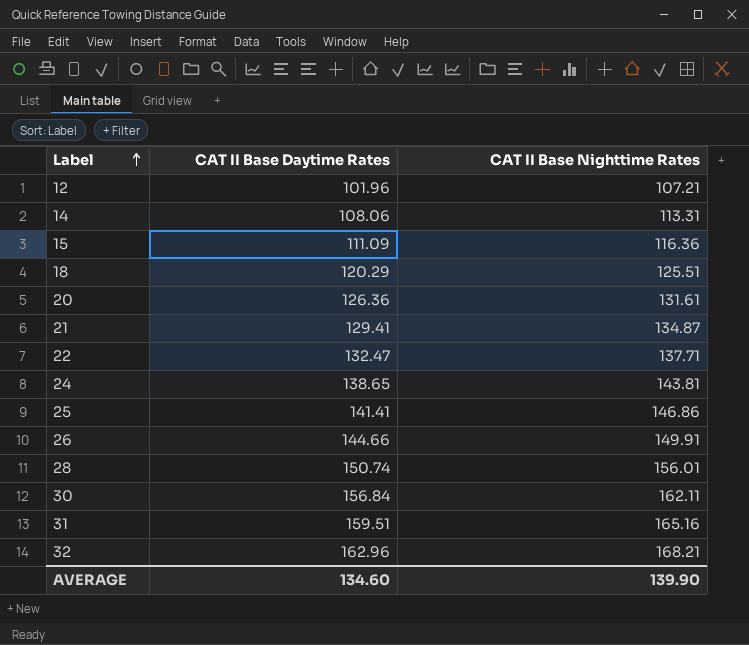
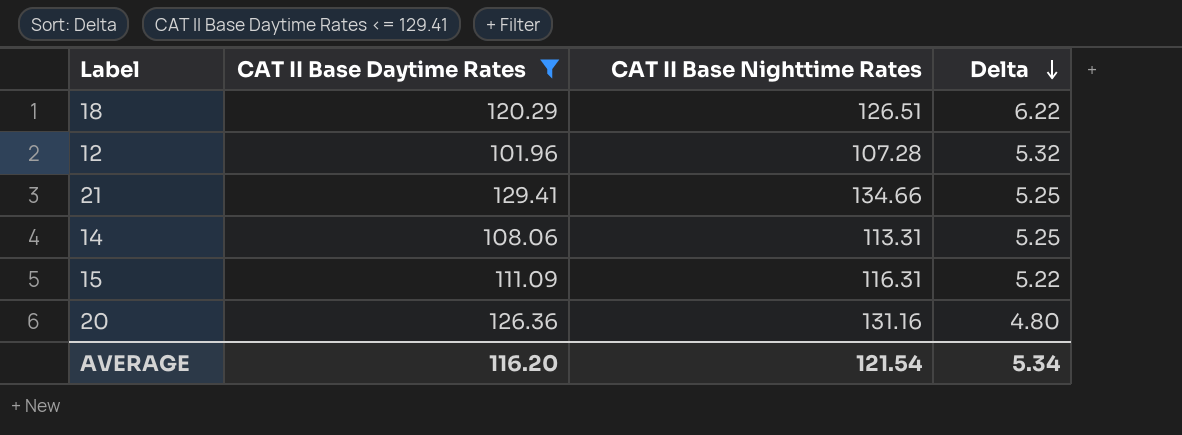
filter: none -> CAT II Base Daytime Rates <= 129.41
row order: Label ascending -> Delta descending
column Delta | formula: none -> [CAT II Base Nighttime Rates] - [CAT II Base Daytime Rates]
18 | CAT II Base Nighttime Rates: 125.51 -> 126.51
12 | CAT II Base Nighttime Rates: 107.21 -> 107.28
21 | CAT II Base Nighttime Rates: 134.87 -> 134.66
15 | CAT II Base Nighttime Rates: 116.36 -> 116.31
20 | CAT II Base Nighttime Rates: 131.61 -> 131.16
AVERAGE | CAT II Base Daytime Rates: 134.60 -> 116.20
AVERAGE | CAT II Base Nighttime Rates: 139.90 -> 121.54

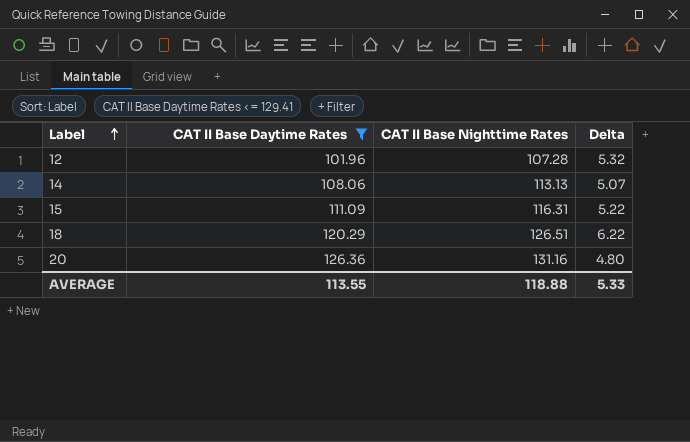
row order: Delta descending -> Label ascending
row 21: 129.41 | 134.66 | 5.25 -> none
14 | CAT II Base Nighttime Rates: 113.31 -> 113.13
14 | Delta: 5.25 -> 5.07
AVERAGE | CAT II Base Daytime Rates: 116.20 -> 113.55
AVERAGE | CAT II Base Nighttime Rates: 121.54 -> 118.88
AVERAGE | Delta: 5.34 -> 5.33

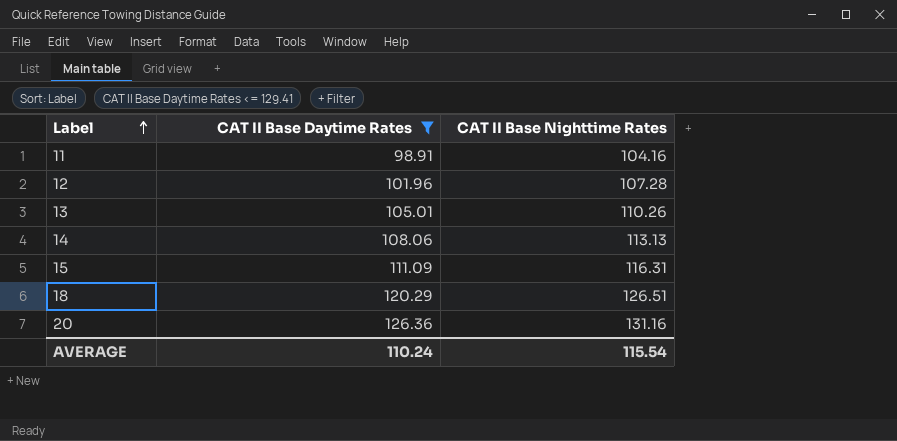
column Delta | formula: [CAT II Base Nighttime Rates] - [CAT II Base Daytime Rates] -> none
row 11: none -> 98.91 | 104.16
row 13: none -> 105.01 | 110.26
AVERAGE | CAT II Base Daytime Rates: 113.55 -> 110.24
AVERAGE | CAT II Base Nighttime Rates: 118.88 -> 115.54

